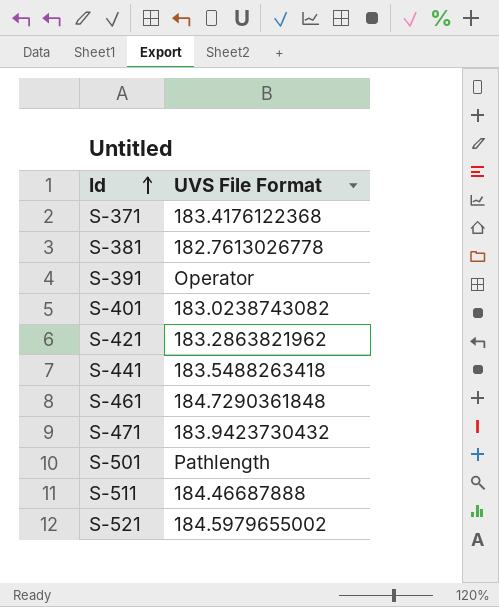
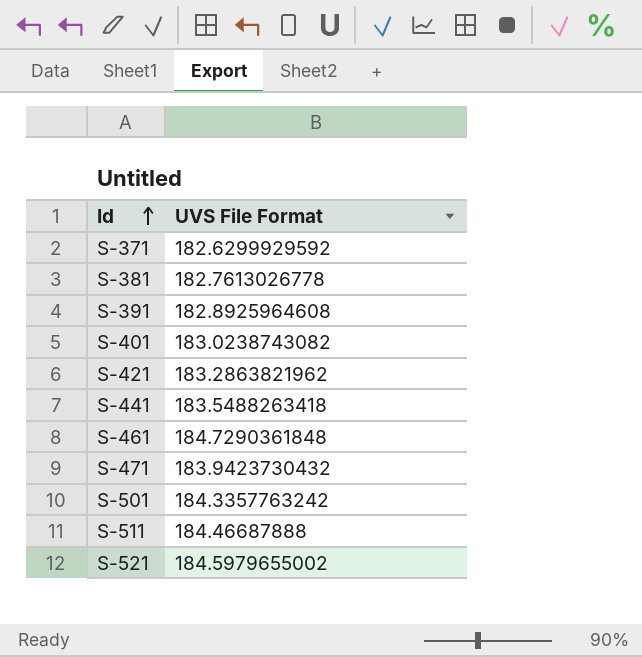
S-371 | UVS File Format: 183.4176122368 -> 182.6299929592
S-391 | UVS File Format: Operator -> 182.8925964608
S-501 | UVS File Format: Pathlength -> 184.3357763242

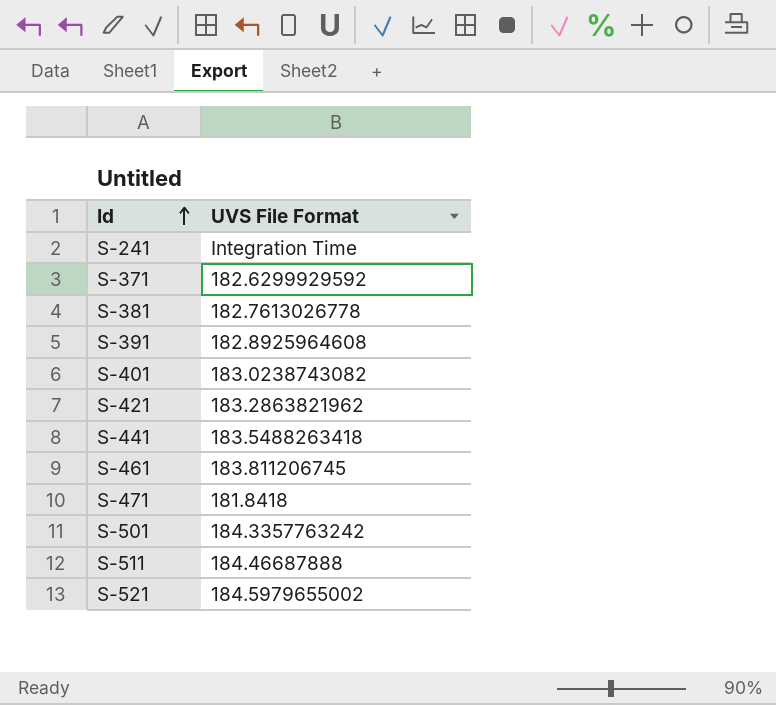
row S-241: none -> Integration Time
S-461 | UVS File Format: 184.7290361848 -> 183.811206745
S-471 | UVS File Format: 183.9423730432 -> 181.8418

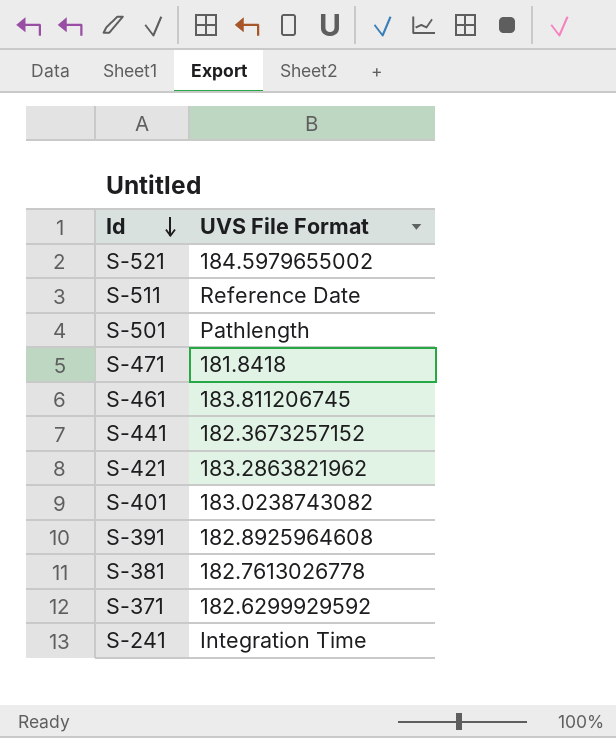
row order: Id ascending -> Id descending
S-511 | UVS File Format: 184.46687888 -> Reference Date
S-501 | UVS File Format: 184.3357763242 -> Pathlength
S-441 | UVS File Format: 183.5488263418 -> 182.3673257152

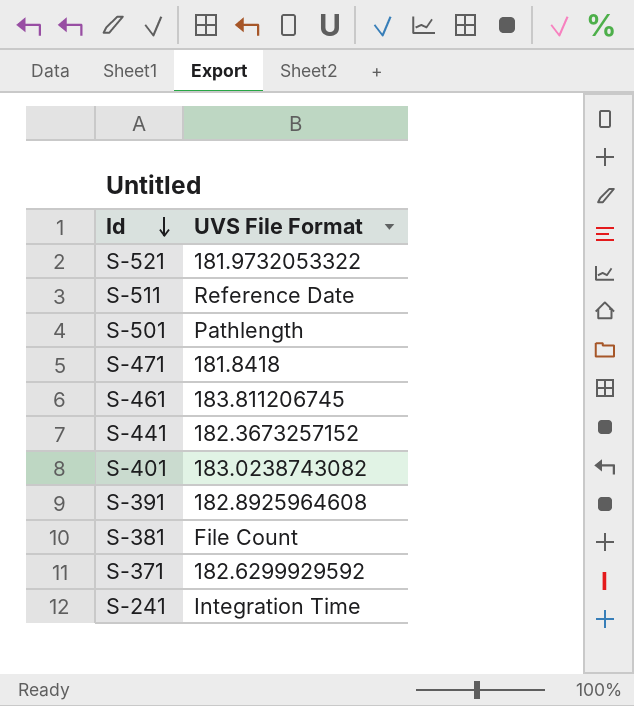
row S-421: 183.2863821962 -> none
S-521 | UVS File Format: 184.5979655002 -> 181.9732053322
S-381 | UVS File Format: 182.7613026778 -> File Count

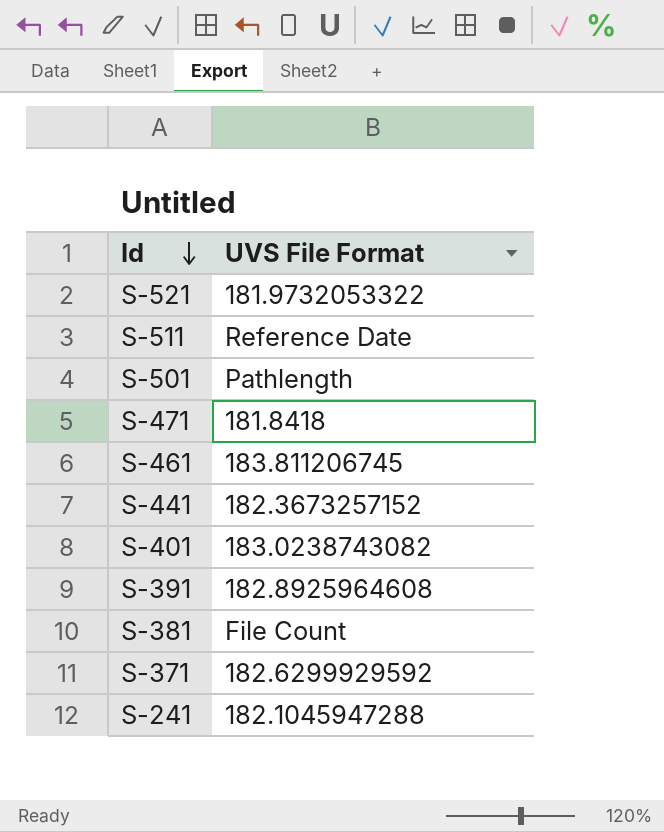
S-241 | UVS File Format: Integration Time -> 182.1045947288

